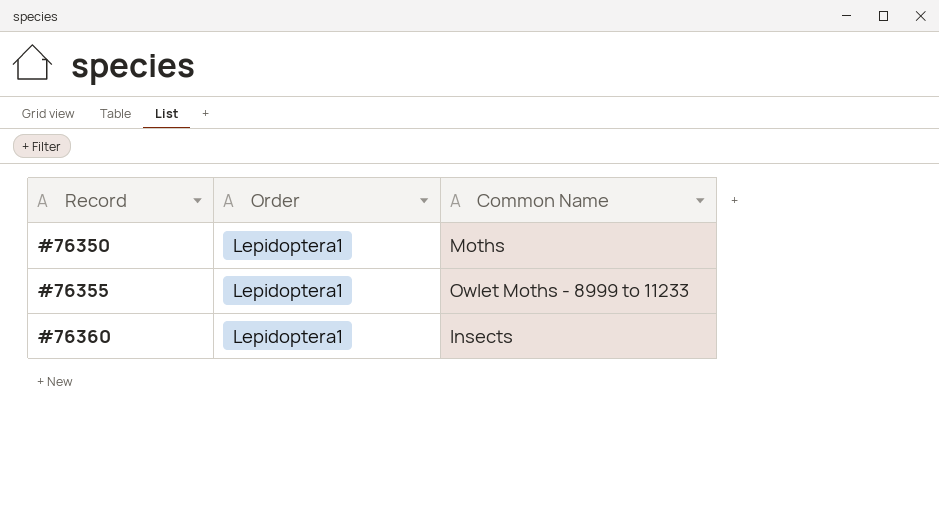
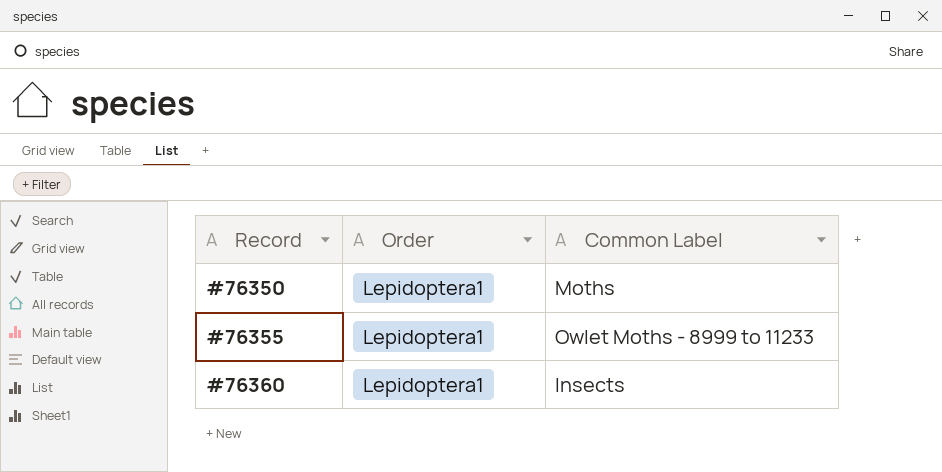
column name: Common Name -> Common Label

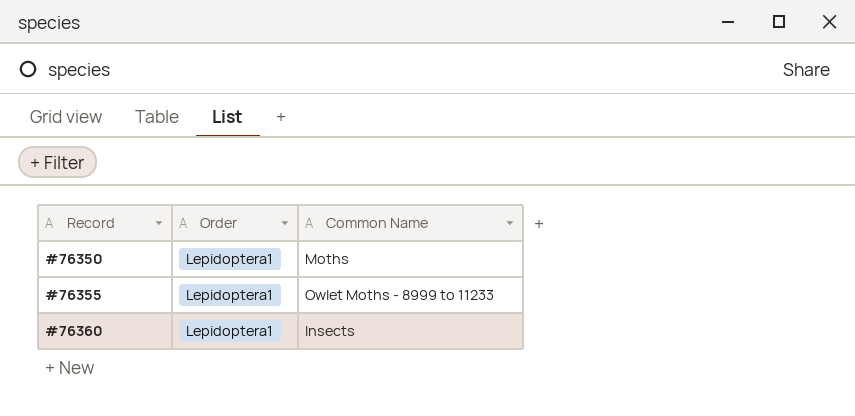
column name: Common Label -> Common Name

